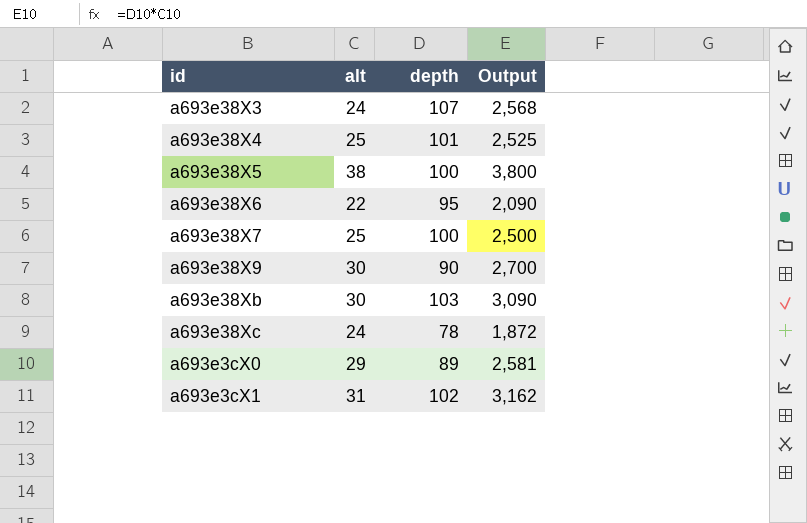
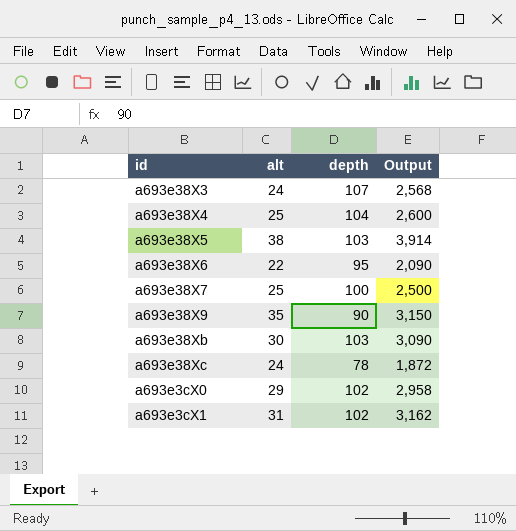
a693e38X4 | depth: 101 -> 104
a693e38X4 | Output: 2,525 -> 2,600
a693e38X5 | depth: 100 -> 103
a693e38X5 | Output: 3,800 -> 3,914
a693e38X9 | alt: 30 -> 35
a693e38X9 | Output: 2,700 -> 3,150
a693e3cX0 | depth: 89 -> 102
a693e3cX0 | Output: 2,581 -> 2,958

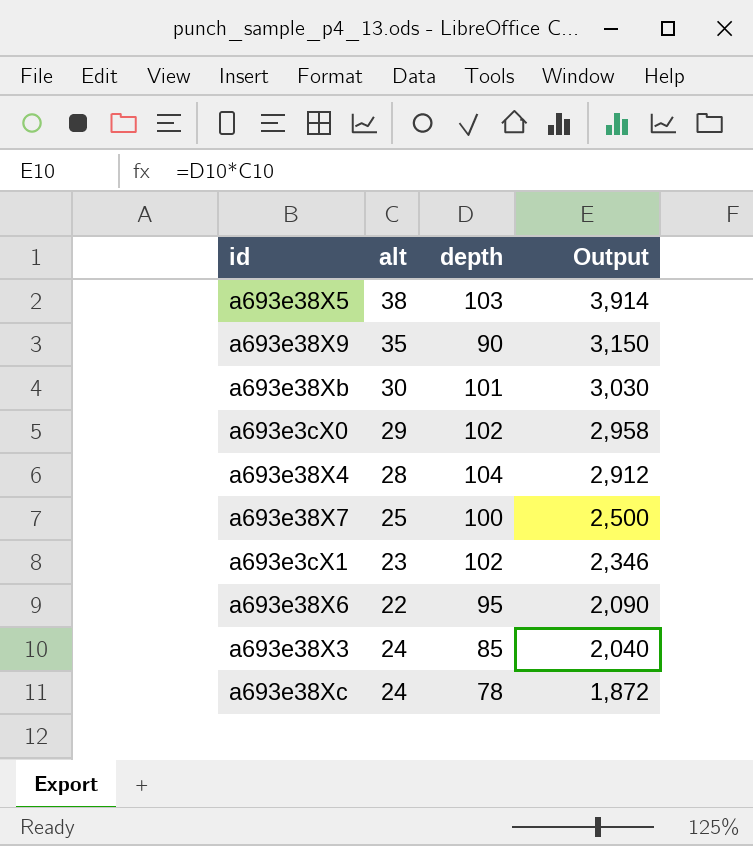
row order: none -> Output descending
a693e38Xb | depth: 103 -> 101
a693e38Xb | Output: 3,090 -> 3,030
a693e38X4 | alt: 25 -> 28
a693e38X4 | Output: 2,600 -> 2,912
a693e3cX1 | alt: 31 -> 23
a693e3cX1 | Output: 3,162 -> 2,346
a693e38X3 | depth: 107 -> 85
a693e38X3 | Output: 2,568 -> 2,040

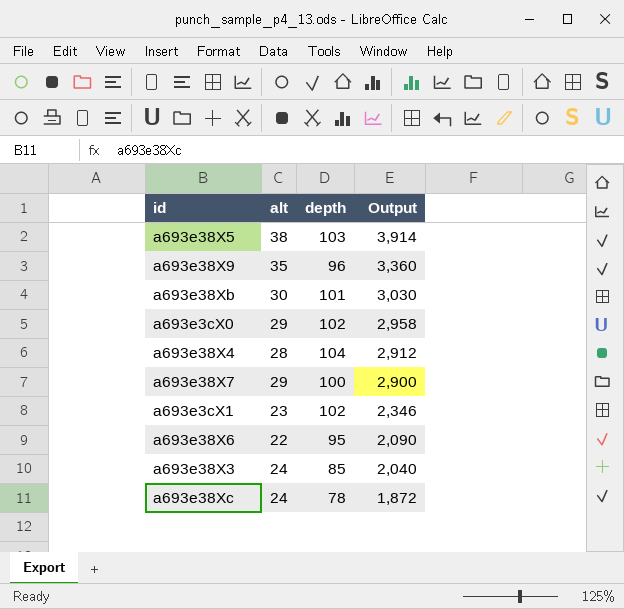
a693e38X9 | depth: 90 -> 96
a693e38X9 | Output: 3,150 -> 3,360
a693e38X7 | alt: 25 -> 29
a693e38X7 | Output: 2,500 -> 2,900

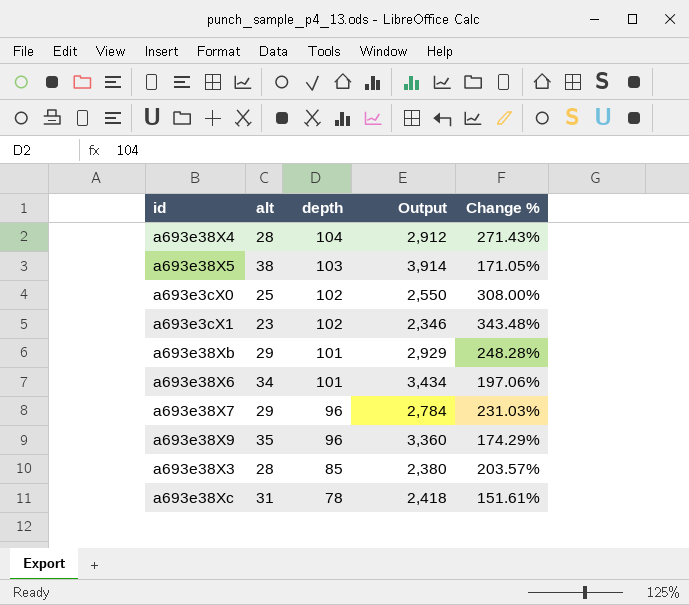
row order: Output descending -> depth descending
column Change % | formula: none -> ([depth] - [alt]) / [alt]
a693e3cX0 | alt: 29 -> 25
a693e3cX0 | Output: 2,958 -> 2,550
a693e38Xb | alt: 30 -> 29
a693e38Xb | Output: 3,030 -> 2,929
a693e38X6 | alt: 22 -> 34
a693e38X6 | depth: 95 -> 101
a693e38X6 | Output: 2,090 -> 3,434
a693e38X7 | depth: 100 -> 96
a693e38X7 | Output: 2,900 -> 2,784
a693e38X3 | alt: 24 -> 28
a693e38X3 | Output: 2,040 -> 2,380
a693e38Xc | alt: 24 -> 31
a693e38Xc | Output: 1,872 -> 2,418

